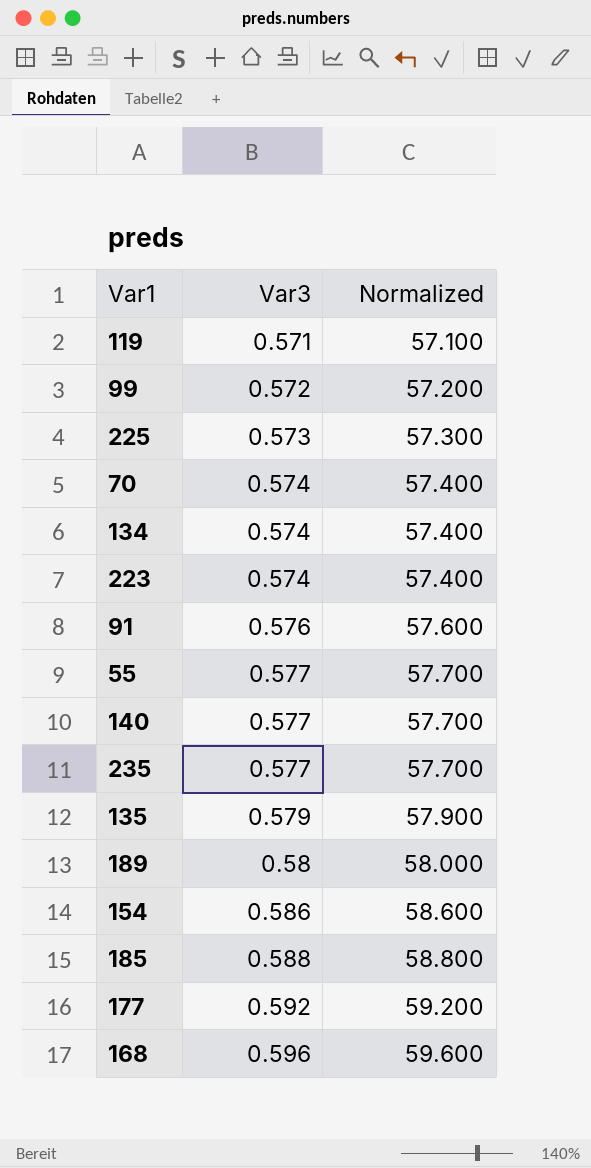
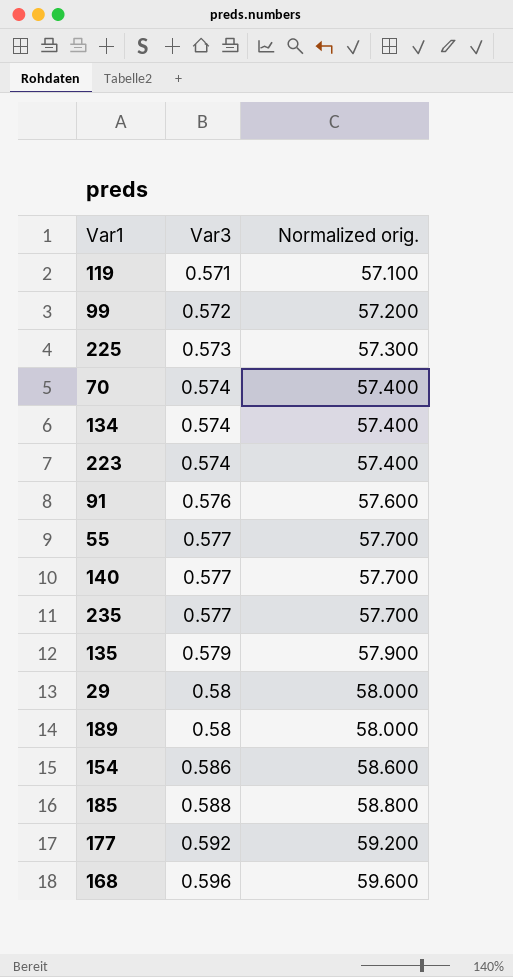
column name: Normalized -> Normalized orig.
row 29: none -> 0.58 | 58.000

